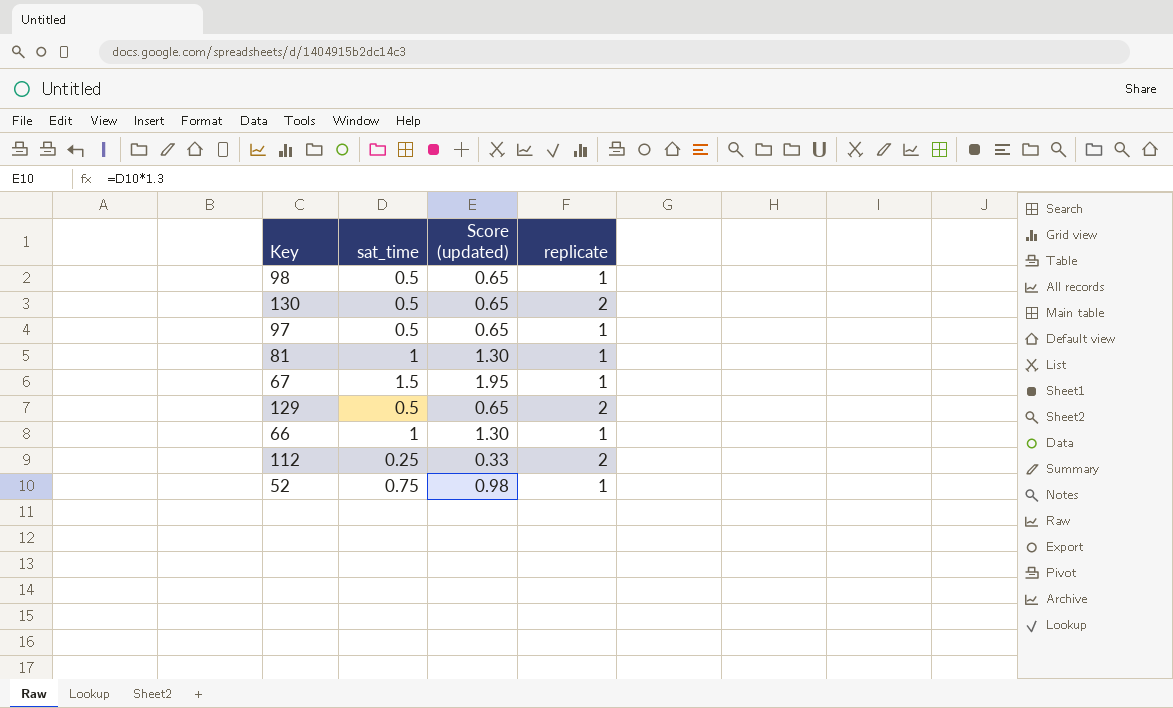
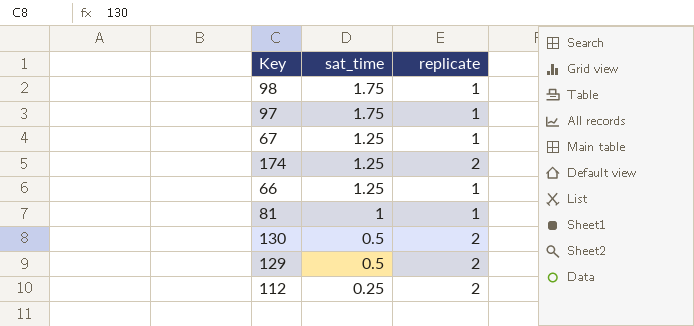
row order: none -> sat_time descending
column Score (updated) | formula: [sat_time] * 1.3 -> none
row 52: 0.75 | 0.98 | 1 -> none
98 | sat_time: 0.5 -> 1.75
97 | sat_time: 0.5 -> 1.75
67 | sat_time: 1.5 -> 1.25
row 174: none -> 1.25 | 2
66 | sat_time: 1 -> 1.25

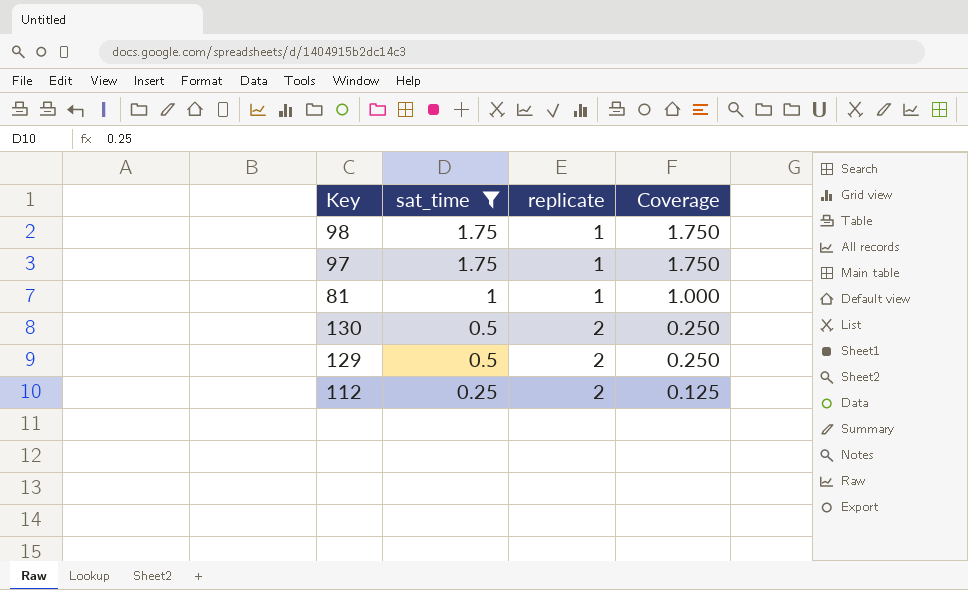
filter: none -> sat_time != 1.25
column Coverage | formula: none -> [sat_time] / [replicate]

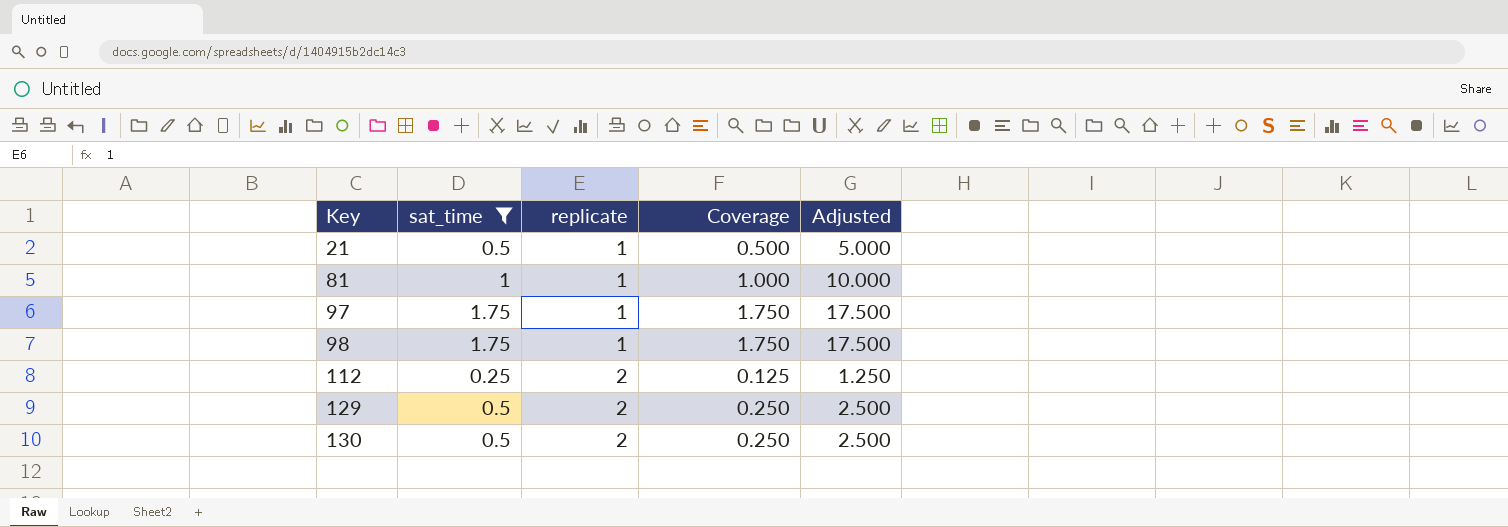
row order: sat_time descending -> Key ascending
column Adjusted | formula: none -> [Coverage] * 10
row 21: none -> 0.5 | 1 | 0.500 | 5.000

